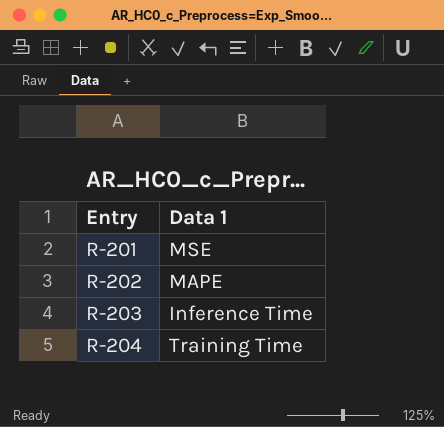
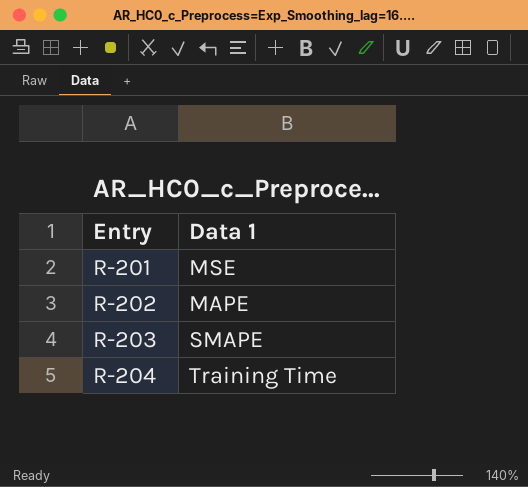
R-203 | Data 1: Inference Time -> SMAPE

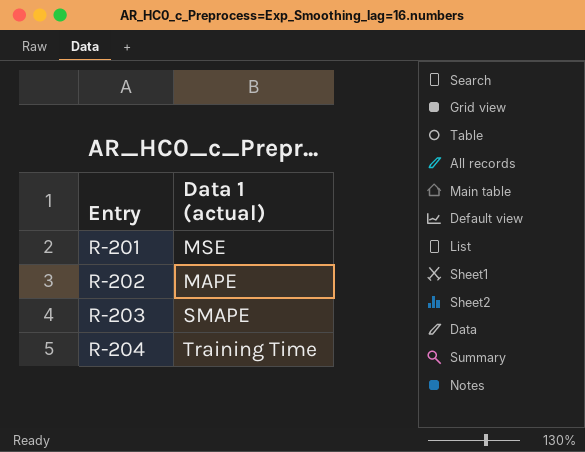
column name: Data 1 -> Data 1 (actual)

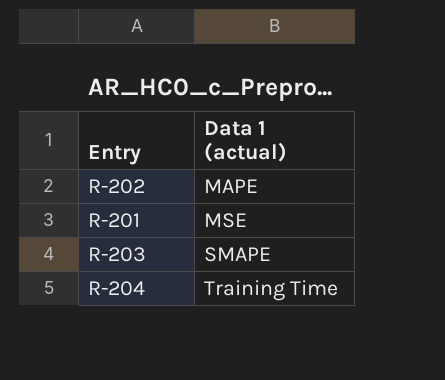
row order: Entry ascending -> Data 1 (actual) ascending

